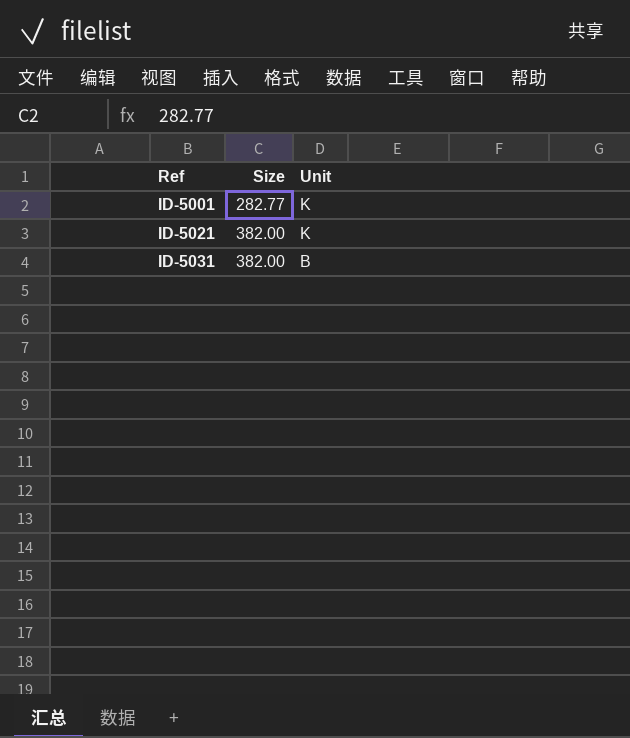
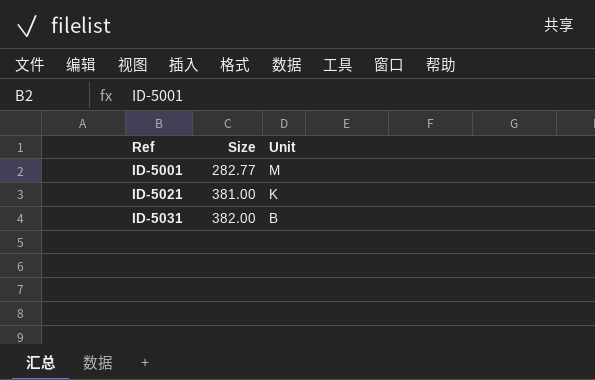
ID-5001 | Unit: K -> M
ID-5021 | Size: 382.00 -> 381.00

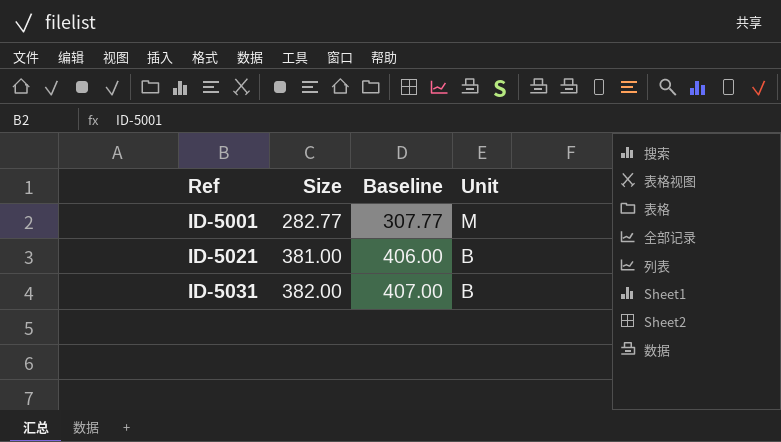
column Baseline | formula: none -> [Size] + 25
ID-5021 | Unit: K -> B

